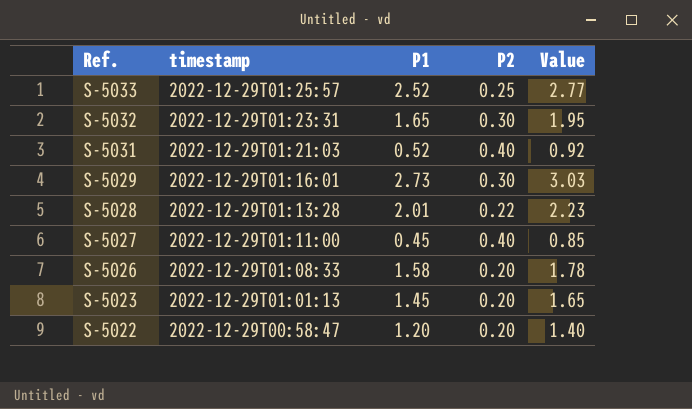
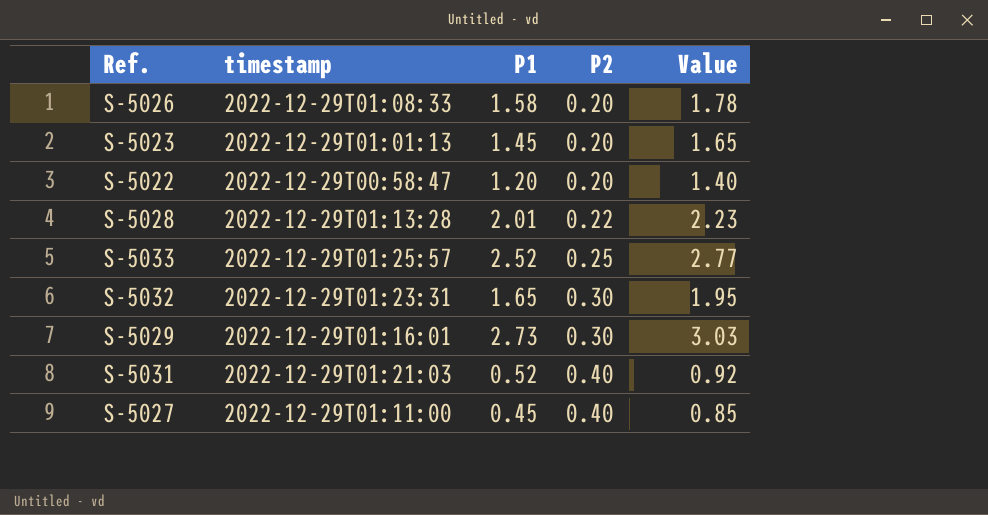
row order: Ref. descending -> P2 ascending

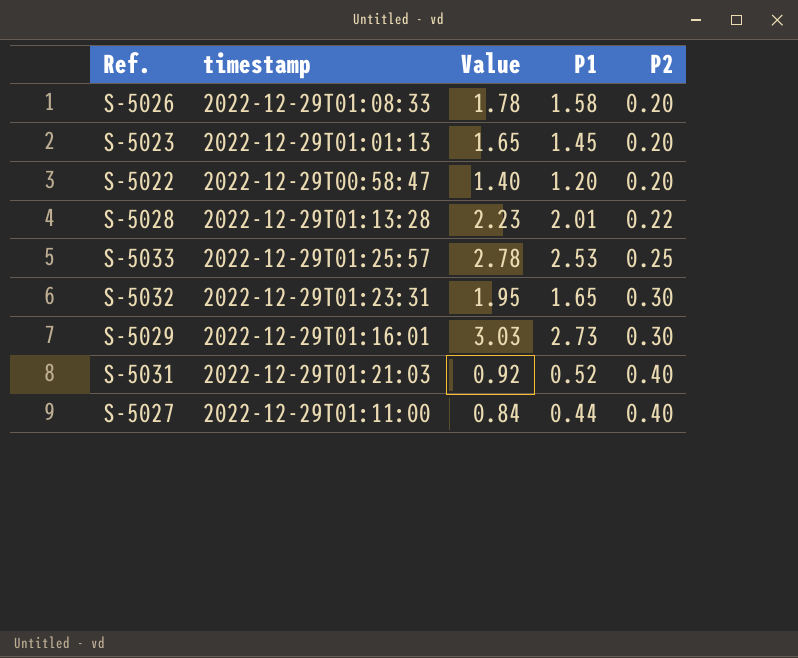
column Value | position: 5 -> 3
S-5033 | Value: 2.77 -> 2.78
S-5033 | P1: 2.52 -> 2.53
S-5027 | Value: 0.85 -> 0.84
S-5027 | P1: 0.45 -> 0.44

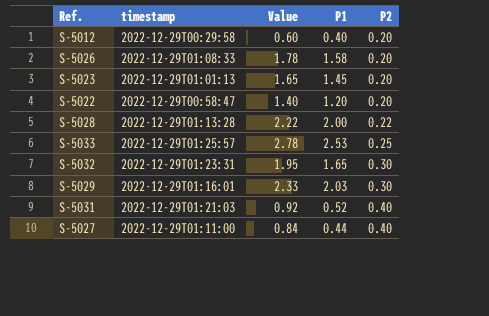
row S-5012: none -> 2022-12-29T00:29:58 | 0.60 | 0.40 | 0.20
S-5028 | Value: 2.23 -> 2.22
S-5028 | P1: 2.01 -> 2.00
S-5029 | Value: 3.03 -> 2.33
S-5029 | P1: 2.73 -> 2.03

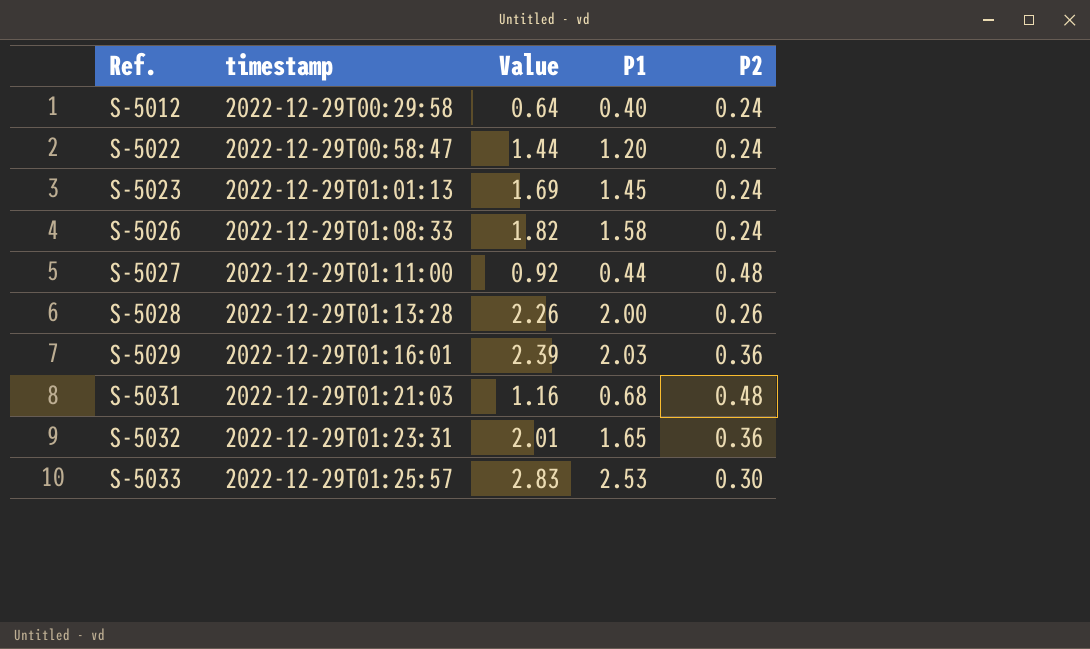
row order: P2 ascending -> Ref. ascending
S-5012 | Value: 0.60 -> 0.64
S-5012 | P2: 0.20 -> 0.24
S-5022 | Value: 1.40 -> 1.44
S-5022 | P2: 0.20 -> 0.24
S-5023 | Value: 1.65 -> 1.69
S-5023 | P2: 0.20 -> 0.24
S-5026 | Value: 1.78 -> 1.82
S-5026 | P2: 0.20 -> 0.24
S-5027 | Value: 0.84 -> 0.92
S-5027 | P2: 0.40 -> 0.48
S-5028 | Value: 2.22 -> 2.26
S-5028 | P2: 0.22 -> 0.26
S-5029 | Value: 2.33 -> 2.39
S-5029 | P2: 0.30 -> 0.36
S-5031 | Value: 0.92 -> 1.16
S-5031 | P1: 0.52 -> 0.68
S-5031 | P2: 0.40 -> 0.48
S-5032 | Value: 1.95 -> 2.01
S-5032 | P2: 0.30 -> 0.36
S-5033 | Value: 2.78 -> 2.83
S-5033 | P2: 0.25 -> 0.30

